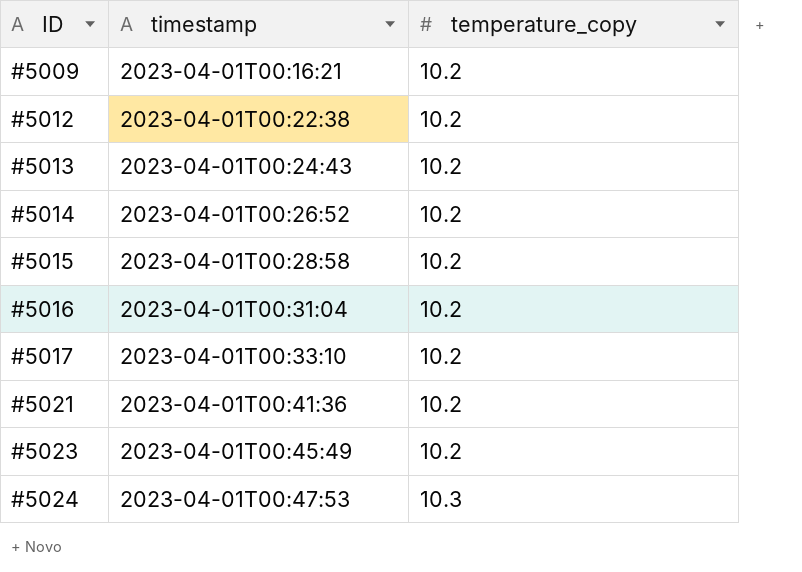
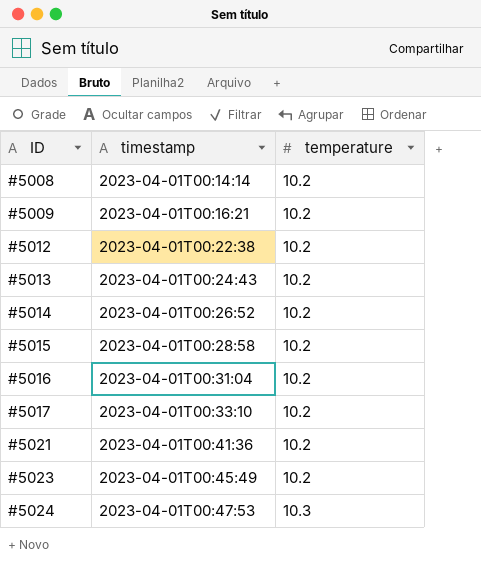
column name: temperature_copy -> temperature
row #5008: none -> 2023-04-01T00:14:14 | 10.2

